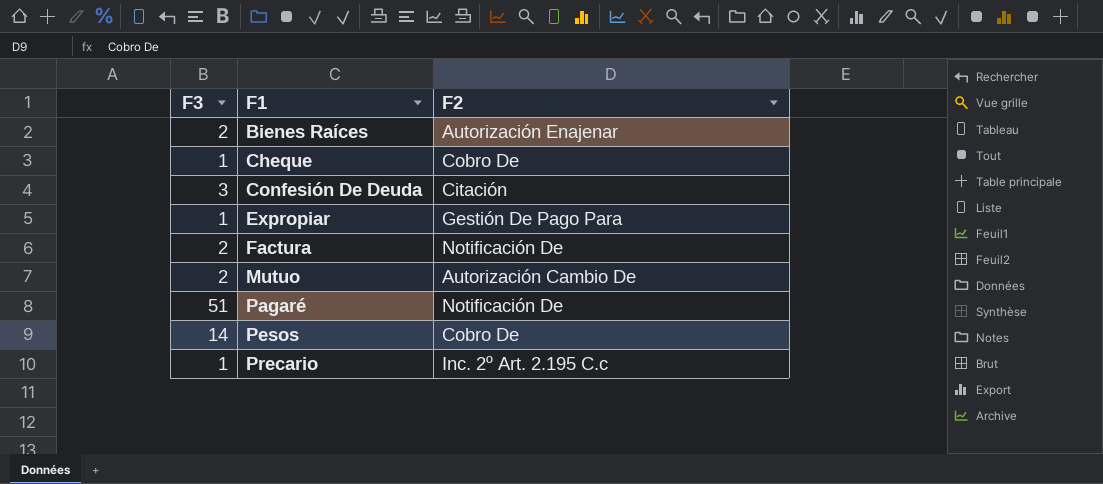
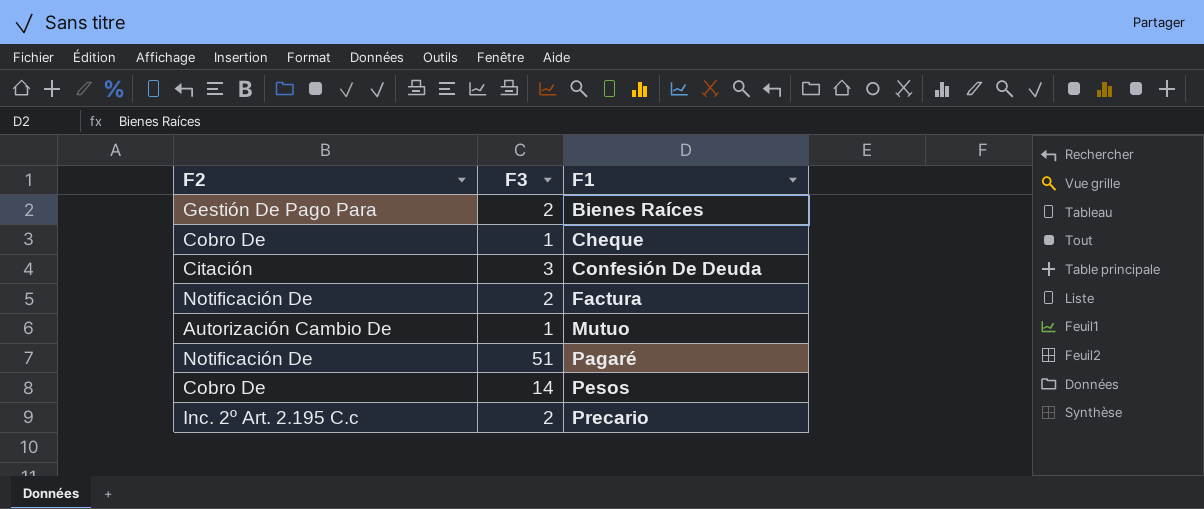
column F2 | position: 3 -> 1
row Expropiar: 1 | Gestión De Pago Para -> none
Bienes Raíces | F2: Autorización Enajenar -> Gestión De Pago Para
Mutuo | F3: 2 -> 1
Precario | F3: 1 -> 2

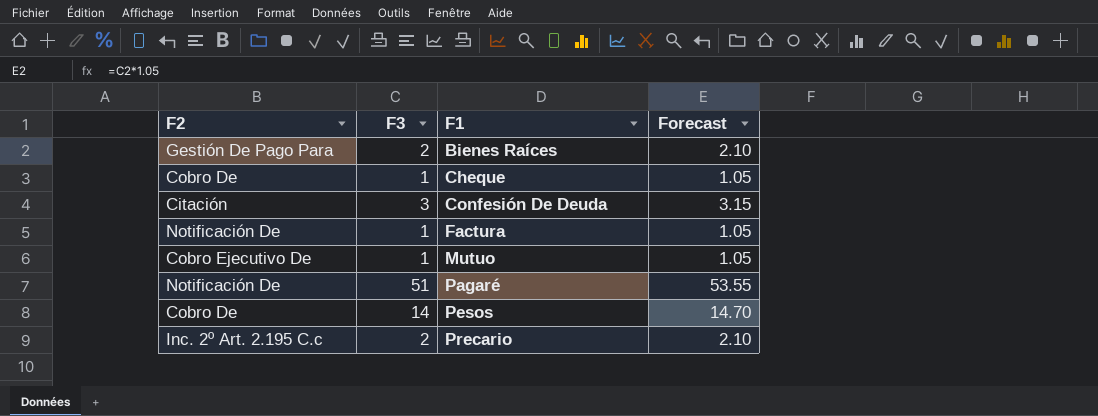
column Forecast | formula: none -> [F3] * 1.05
Factura | F3: 2 -> 1
Mutuo | F2: Autorización Cambio De -> Cobro Ejecutivo De

